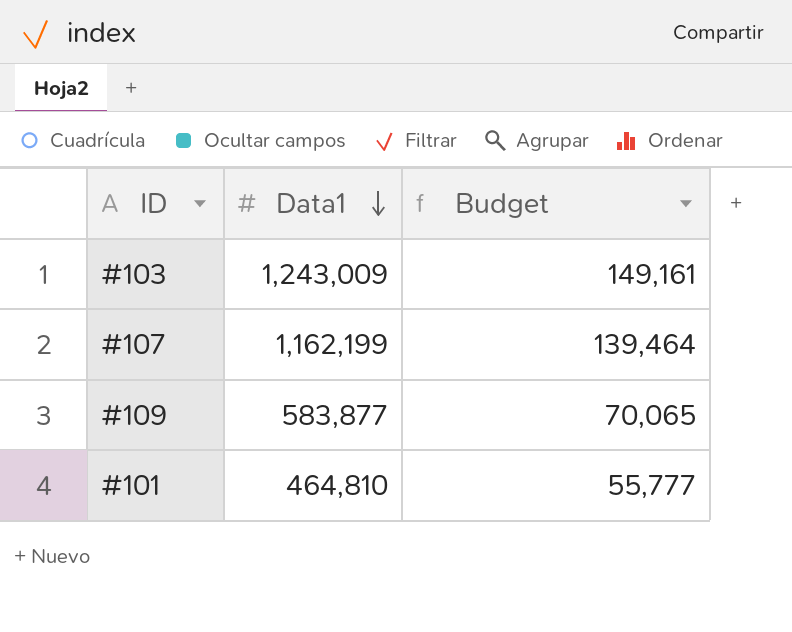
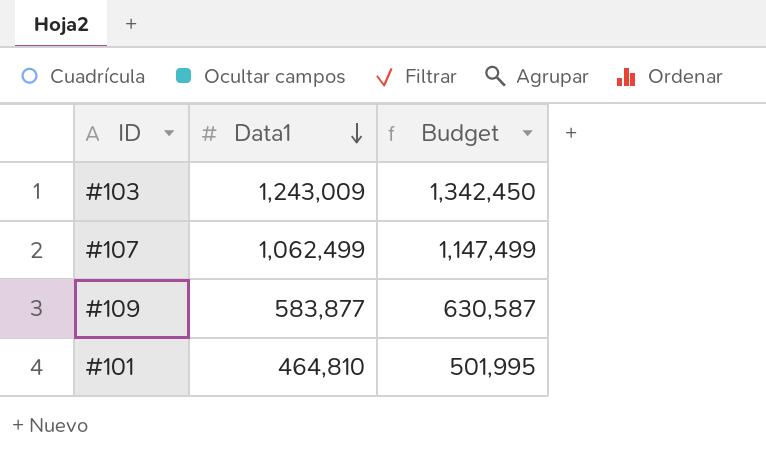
column Budget | formula: [Data1] * 0.12 -> [Data1] * 1.08
#107 | Data1: 1,162,199 -> 1,062,499

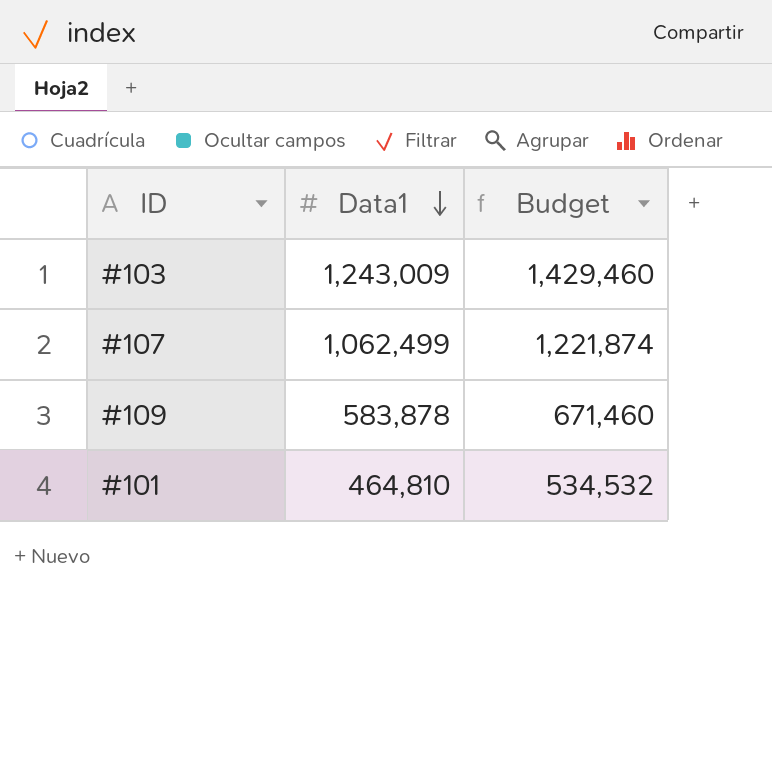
column Budget | formula: [Data1] * 1.08 -> [Data1] * 1.15
#109 | Data1: 583,877 -> 583,878

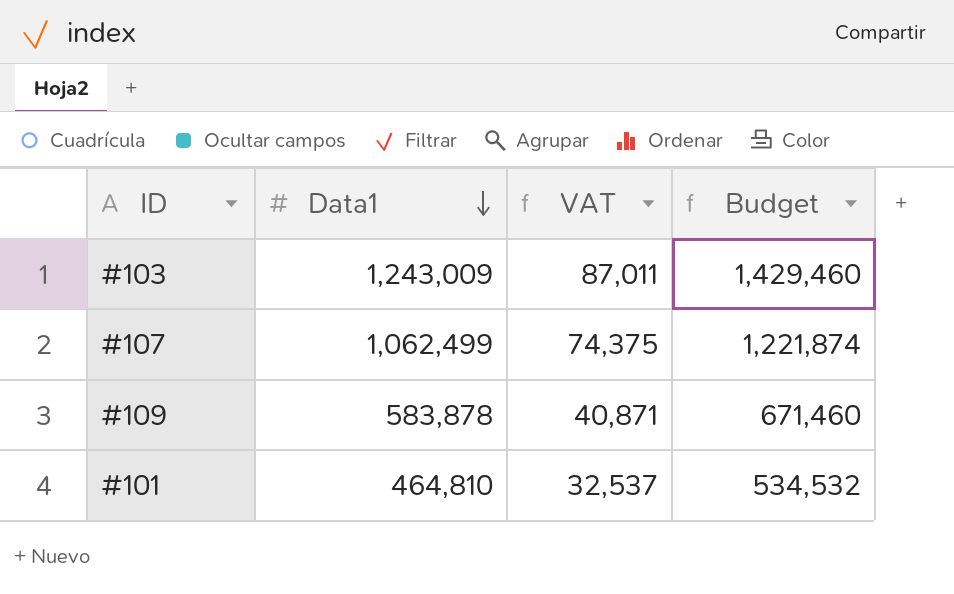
column VAT | formula: none -> [Data1] * 0.07

